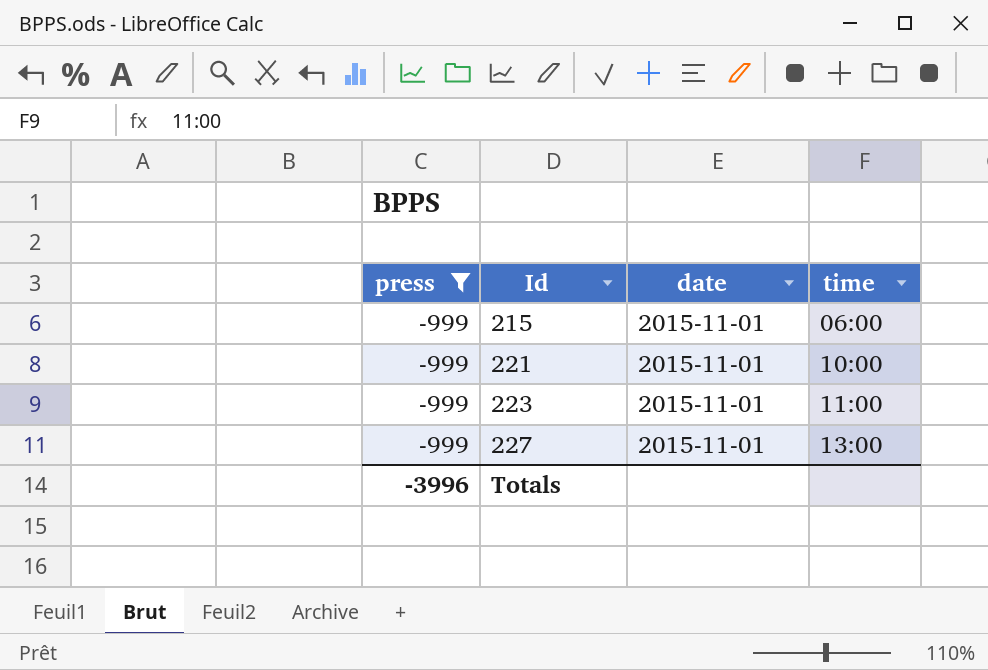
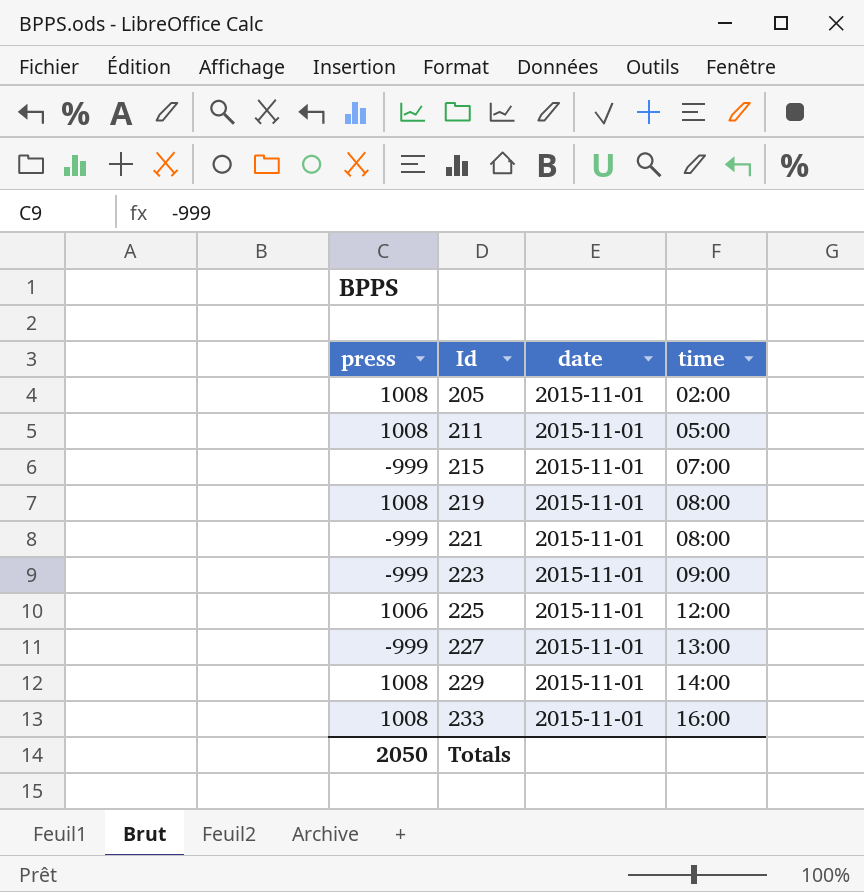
filter: press = -999 -> none
215 | time: 06:00 -> 07:00
221 | time: 10:00 -> 08:00
223 | time: 11:00 -> 09:00
Totals | press: -3996 -> 2050

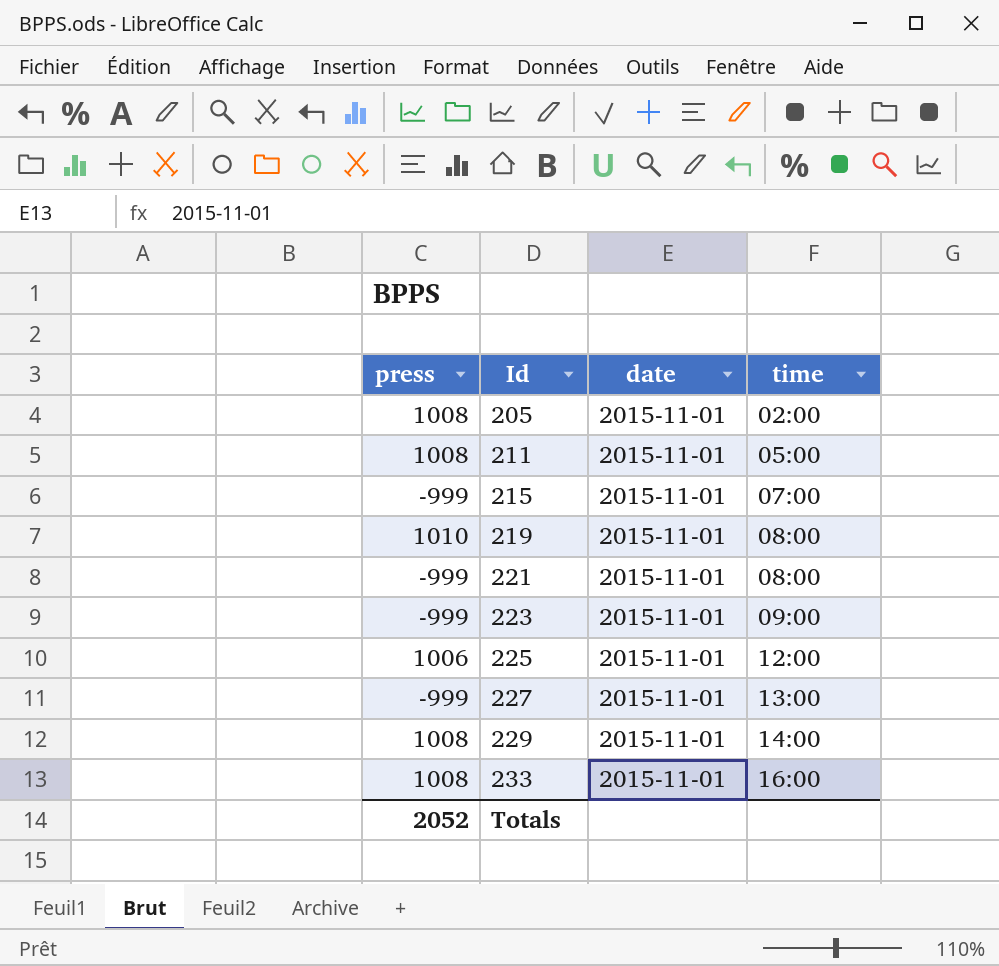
219 | press: 1008 -> 1010
Totals | press: 2050 -> 2052

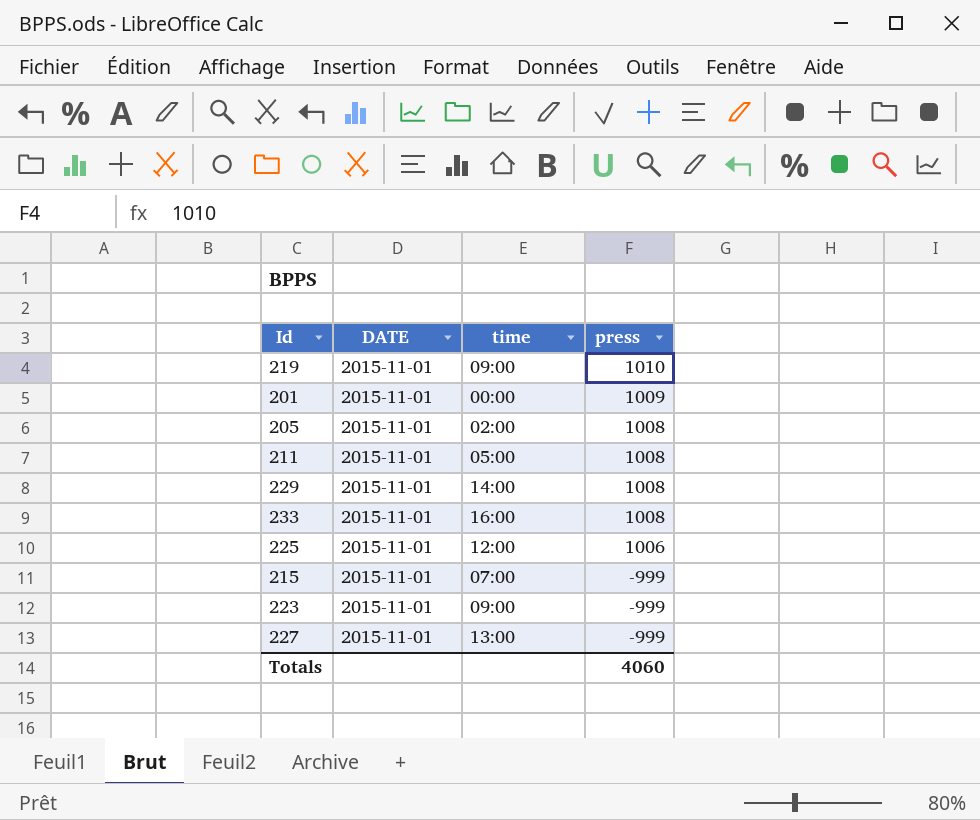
row order: Id ascending -> press descending
column name: date -> DATE
column press | position: 1 -> 4
row 221: -999 | 2015-11-01 | 08:00 -> none
219 | time: 08:00 -> 09:00
row 201: none -> 2015-11-01 | 00:00 | 1009
Totals | press: 2052 -> 4060

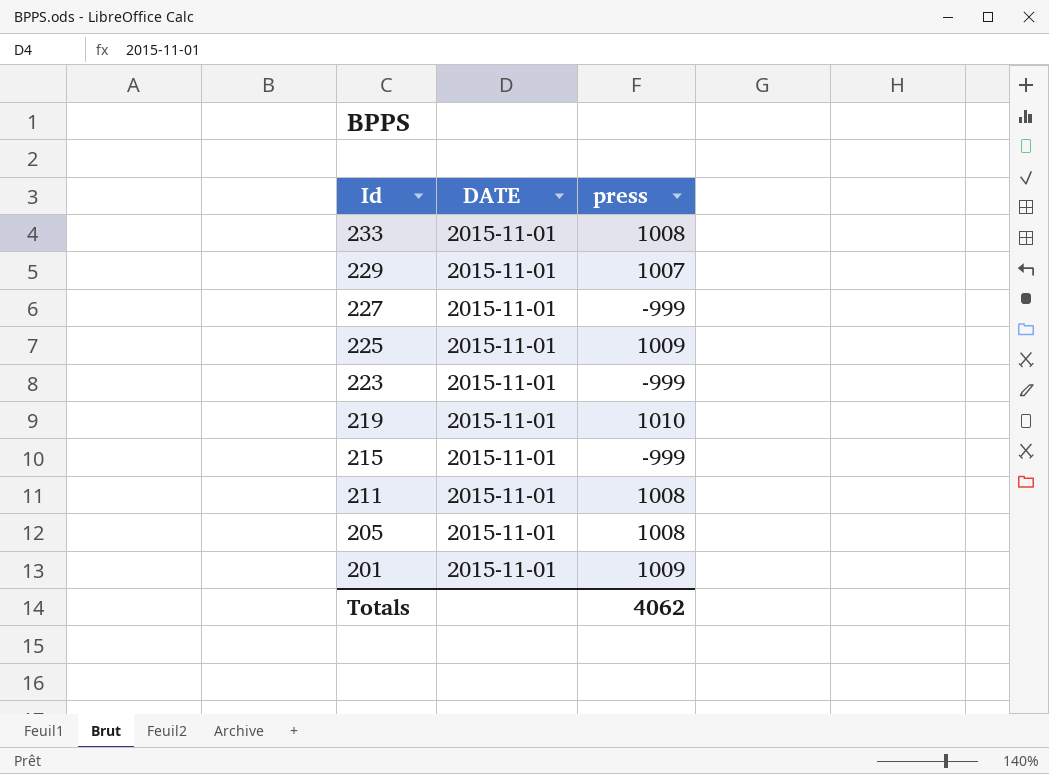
row order: press descending -> Id descending
column time | position: 3 -> none
229 | press: 1008 -> 1007
225 | press: 1006 -> 1009
Totals | press: 4060 -> 4062

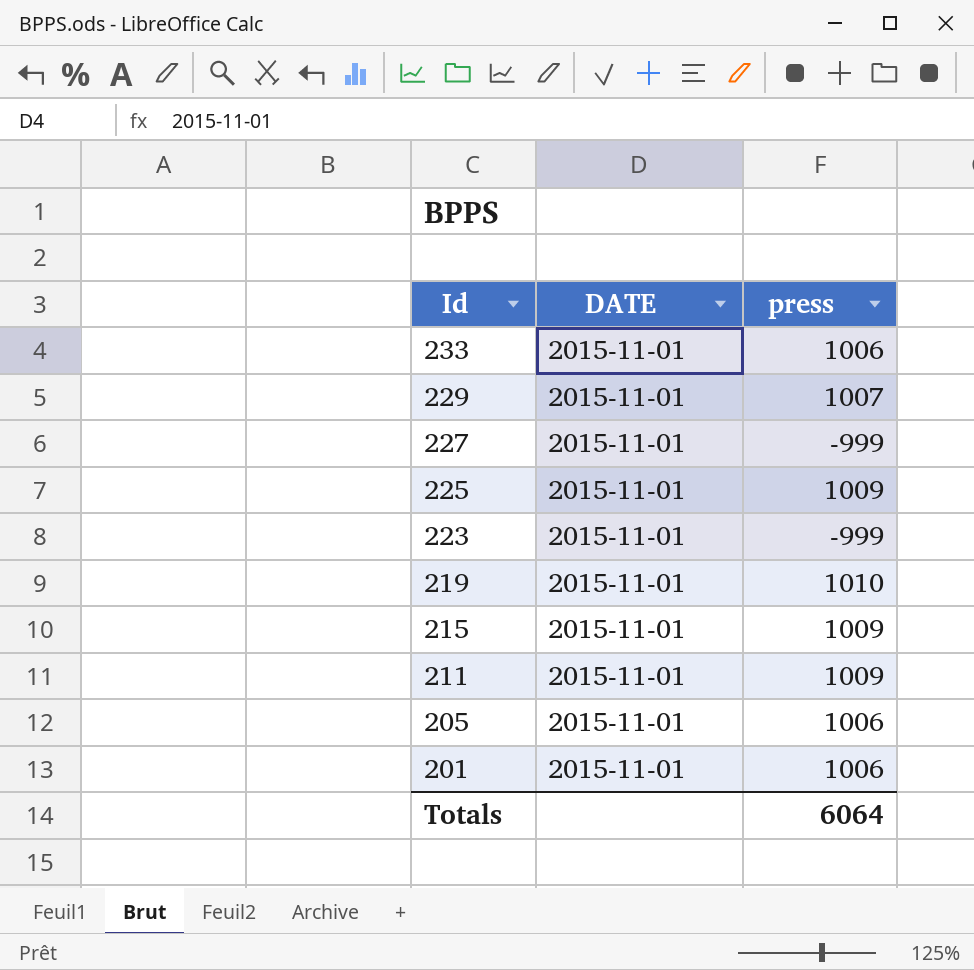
233 | press: 1008 -> 1006
215 | press: -999 -> 1009
211 | press: 1008 -> 1009
205 | press: 1008 -> 1006
201 | press: 1009 -> 1006
Totals | press: 4062 -> 6064

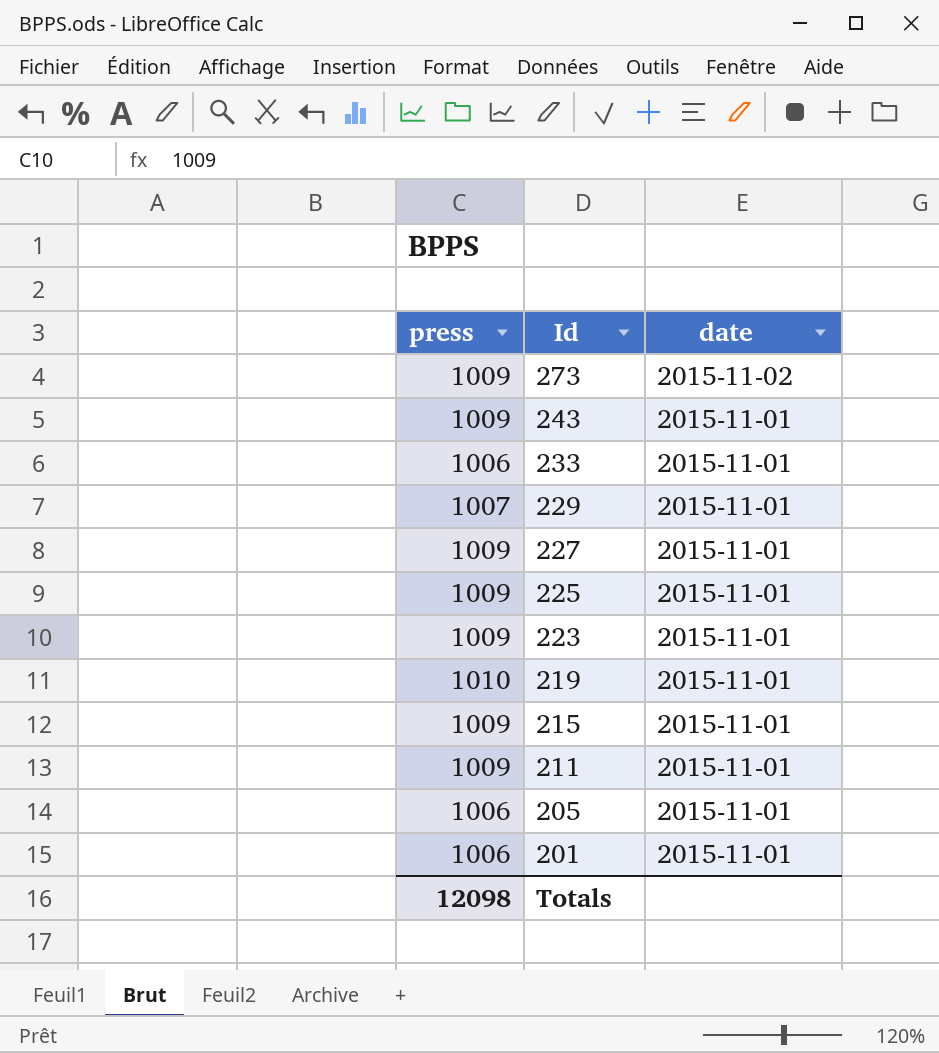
column press | position: 3 -> 1
column name: DATE -> date
row 273: none -> 1009 | 2015-11-02
row 243: none -> 1009 | 2015-11-01
227 | press: -999 -> 1009
223 | press: -999 -> 1009
Totals | press: 6064 -> 12098

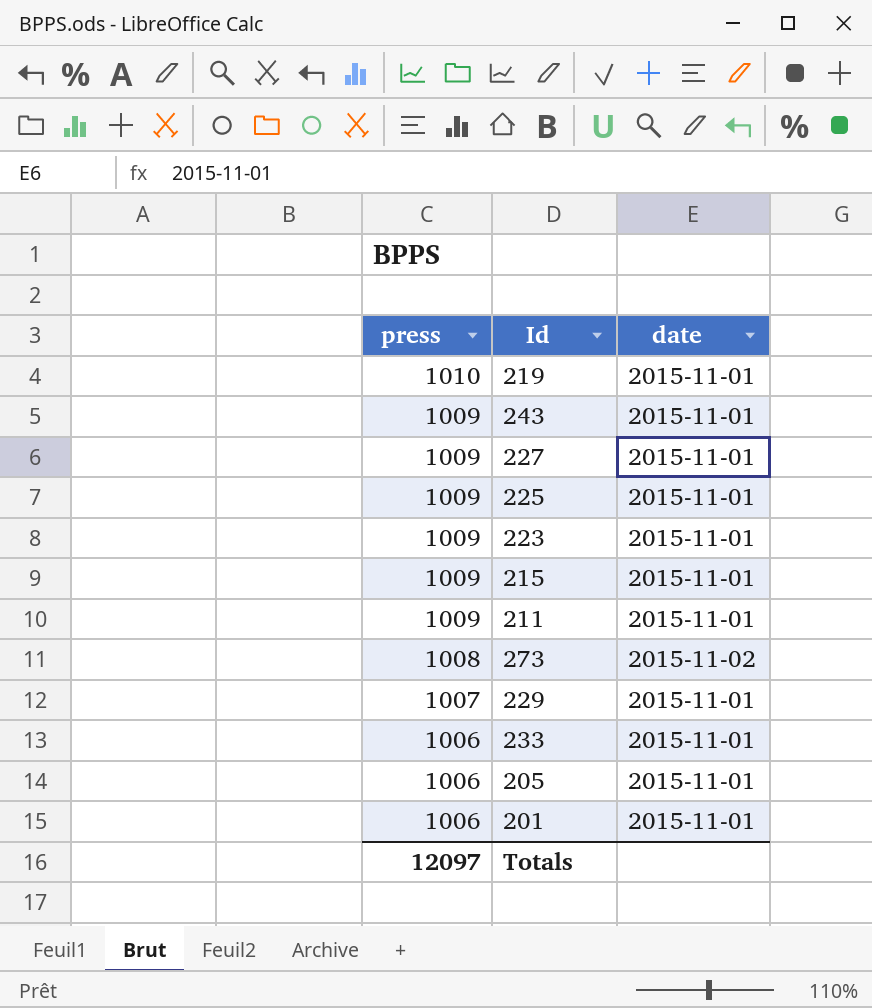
row order: Id descending -> press descending
273 | press: 1009 -> 1008
Totals | press: 12098 -> 12097

